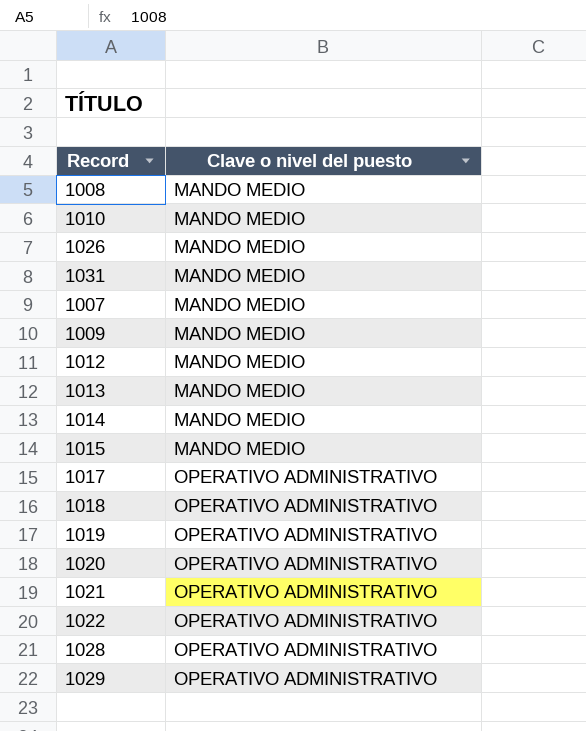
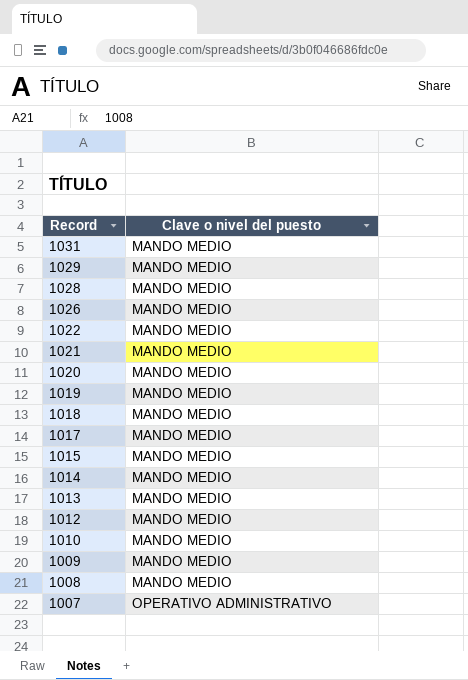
row order: Clave o nivel del puesto ascending -> Record descending
1029 | Clave o nivel del puesto: OPERATIVO ADMINISTRATIVO -> MANDO MEDIO
1028 | Clave o nivel del puesto: OPERATIVO ADMINISTRATIVO -> MANDO MEDIO
1022 | Clave o nivel del puesto: OPERATIVO ADMINISTRATIVO -> MANDO MEDIO
1021 | Clave o nivel del puesto: OPERATIVO ADMINISTRATIVO -> MANDO MEDIO
1020 | Clave o nivel del puesto: OPERATIVO ADMINISTRATIVO -> MANDO MEDIO
1019 | Clave o nivel del puesto: OPERATIVO ADMINISTRATIVO -> MANDO MEDIO
1018 | Clave o nivel del puesto: OPERATIVO ADMINISTRATIVO -> MANDO MEDIO
1017 | Clave o nivel del puesto: OPERATIVO ADMINISTRATIVO -> MANDO MEDIO
1007 | Clave o nivel del puesto: MANDO MEDIO -> OPERATIVO ADMINISTRATIVO

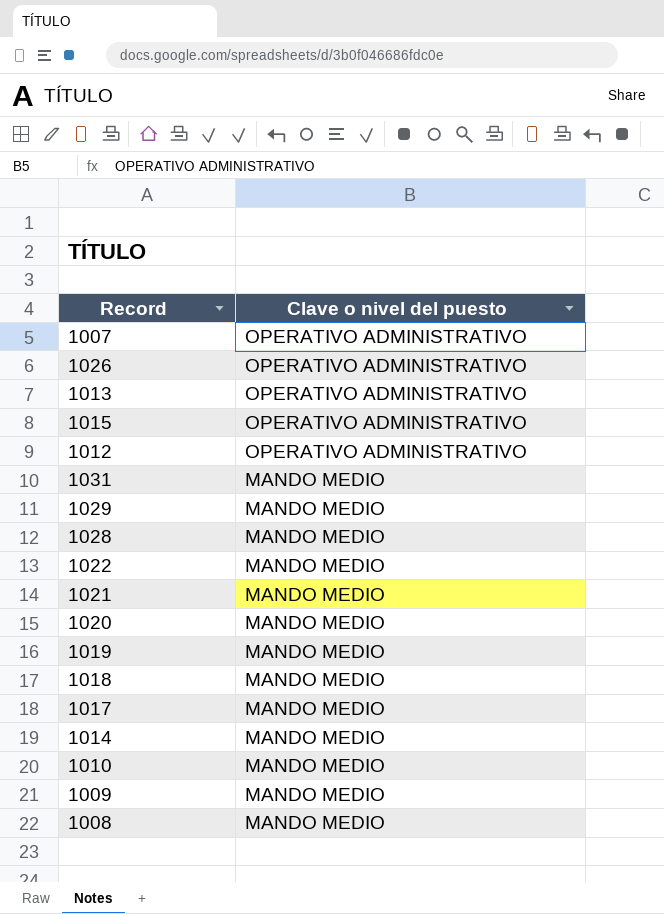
row order: Record descending -> Clave o nivel del puesto descending
1026 | Clave o nivel del puesto: MANDO MEDIO -> OPERATIVO ADMINISTRATIVO
1013 | Clave o nivel del puesto: MANDO MEDIO -> OPERATIVO ADMINISTRATIVO
1015 | Clave o nivel del puesto: MANDO MEDIO -> OPERATIVO ADMINISTRATIVO
1012 | Clave o nivel del puesto: MANDO MEDIO -> OPERATIVO ADMINISTRATIVO

